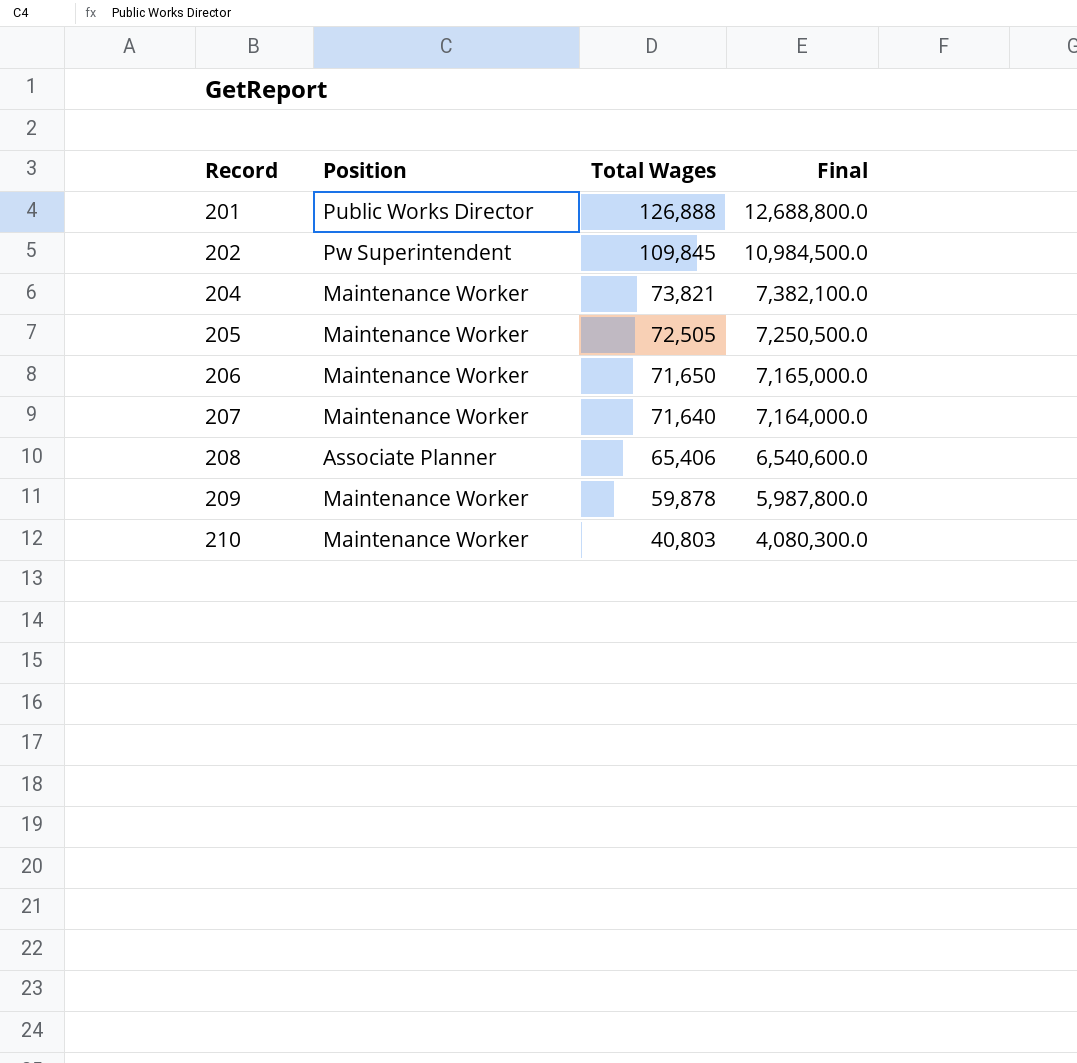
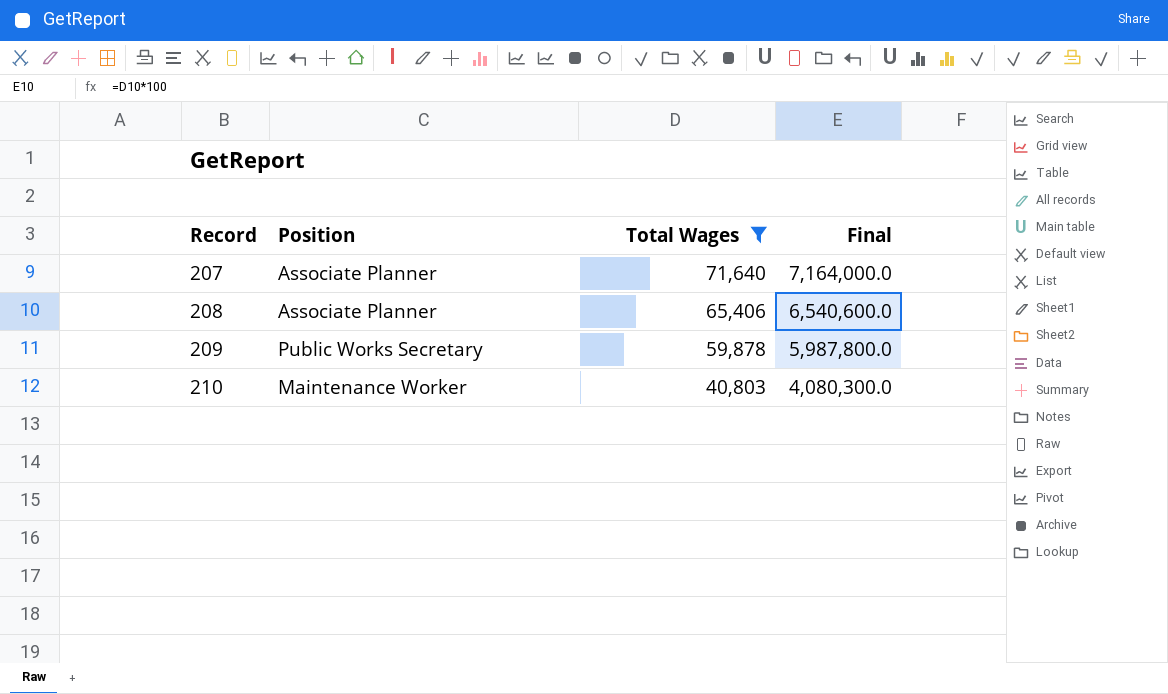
filter: none -> Total Wages <= 71,640
207 | Position: Maintenance Worker -> Associate Planner
209 | Position: Maintenance Worker -> Public Works Secretary

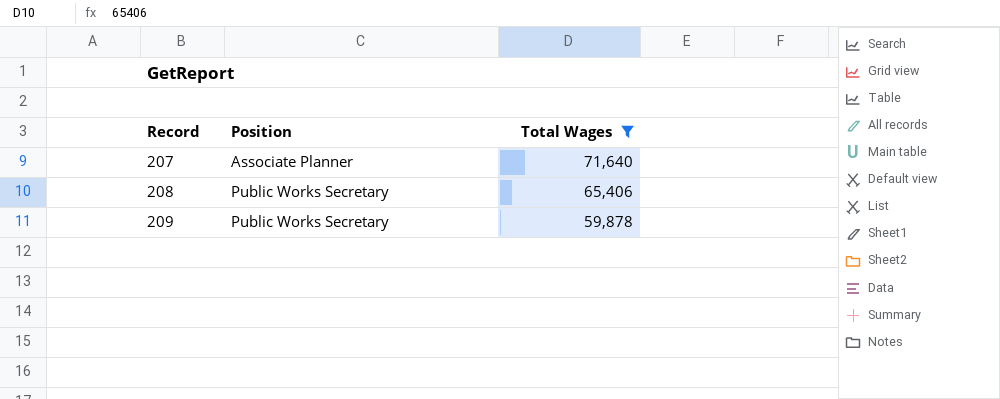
column Final | formula: [Total Wages] * 100 -> none
row 210: Maintenance Worker | 40,803 | 4,080,300.0 -> none
208 | Position: Associate Planner -> Public Works Secretary

